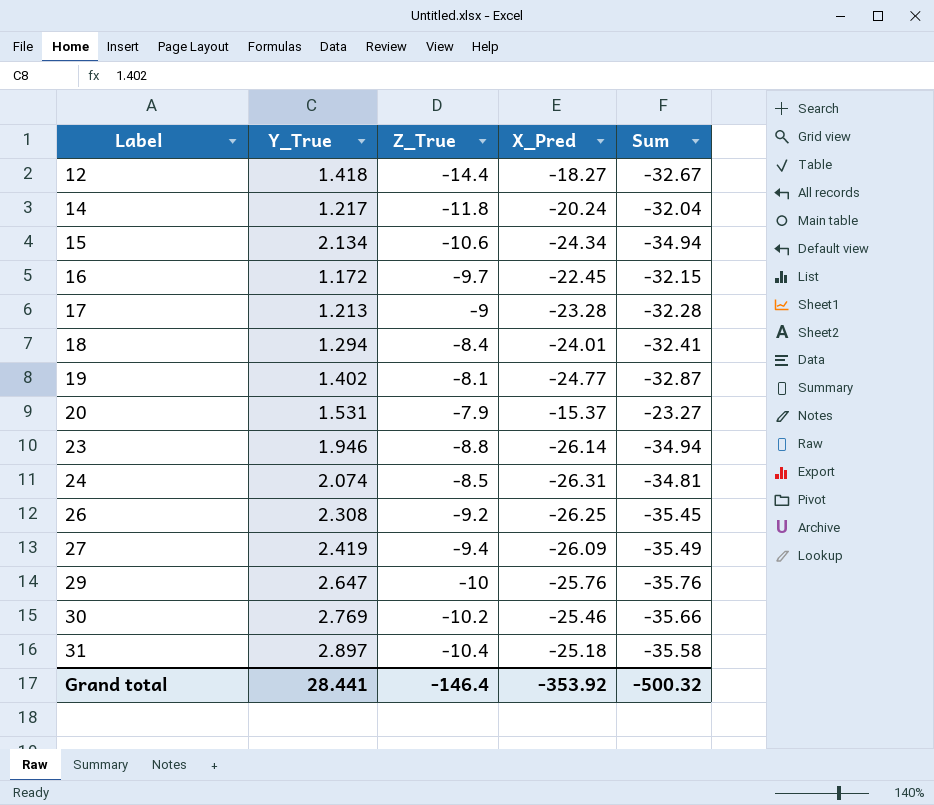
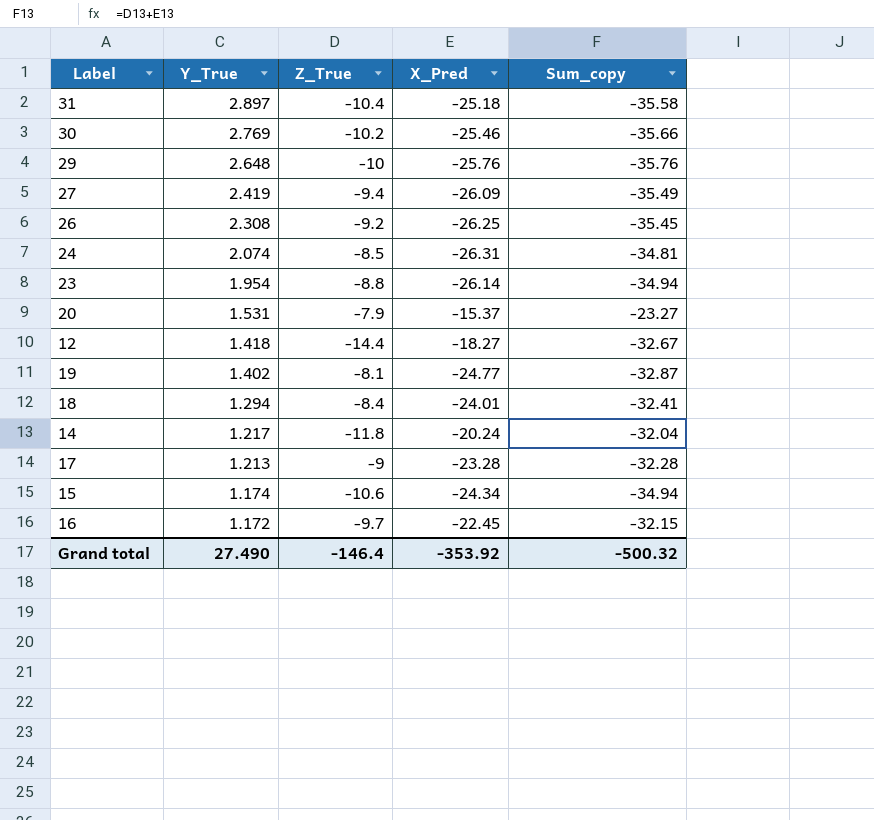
row order: Label ascending -> Y_True descending
column name: Sum -> Sum_copy
29 | Y_True: 2.647 -> 2.648
23 | Y_True: 1.946 -> 1.954
15 | Y_True: 2.134 -> 1.174
Grand total | Y_True: 28.441 -> 27.490

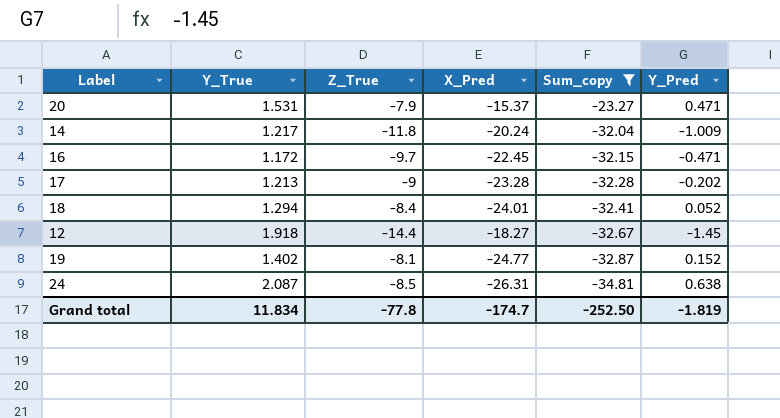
filter: none -> Sum_copy >= -34.81
row order: Y_True descending -> Sum_copy descending
column Y_Pred | position: none -> 6
12 | Y_True: 1.418 -> 1.918
24 | Y_True: 2.074 -> 2.087
Grand total | Y_True: 27.490 -> 11.834
Grand total | Z_True: -146.4 -> -77.8
Grand total | X_Pred: -353.92 -> -174.7
Grand total | Sum_copy: -500.32 -> -252.50

